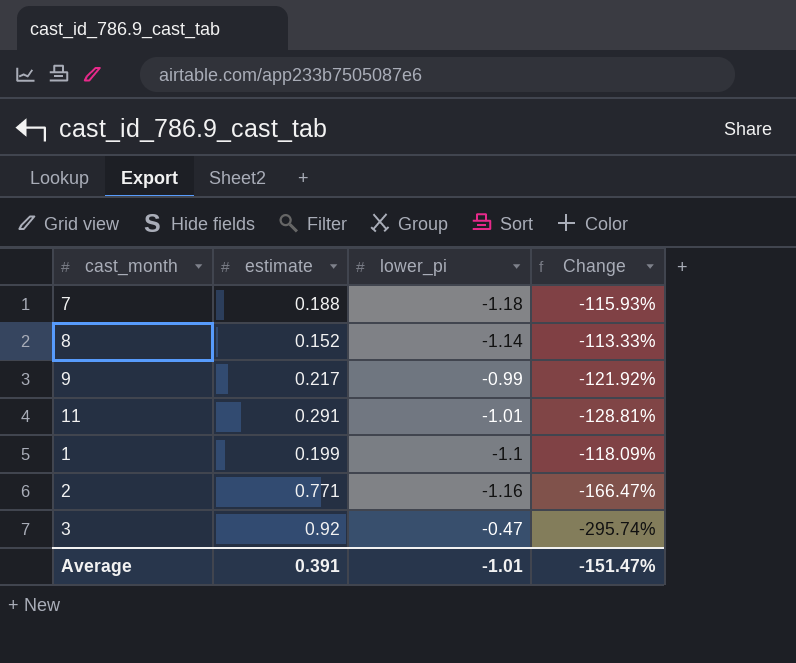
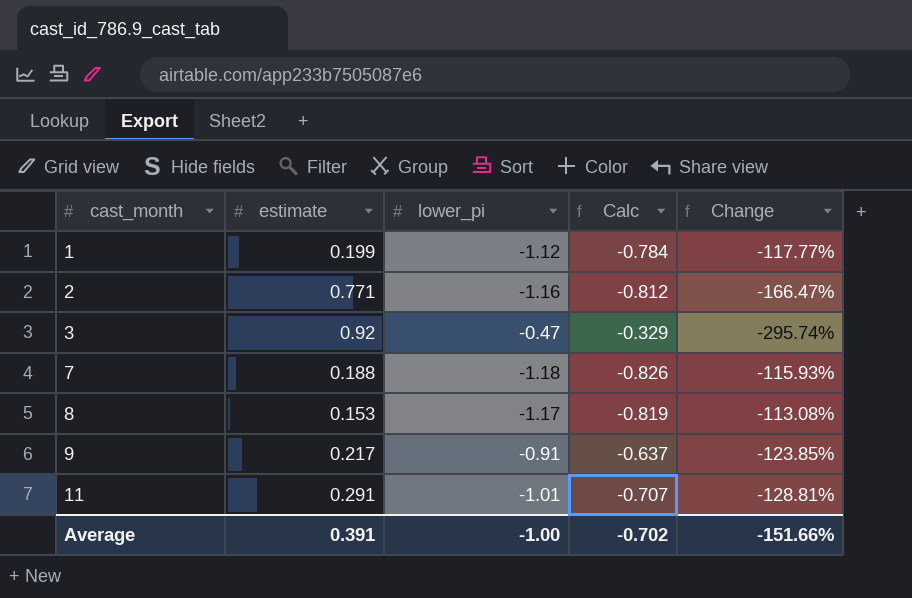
row order: none -> cast_month ascending
column Calc | formula: none -> [lower_pi] * 0.7
1 | lower_pi: -1.1 -> -1.12
1 | Change: -118.09% -> -117.77%
8 | estimate: 0.152 -> 0.153
8 | lower_pi: -1.14 -> -1.17
8 | Change: -113.33% -> -113.08%
9 | lower_pi: -0.99 -> -0.91
9 | Change: -121.92% -> -123.85%
Average | lower_pi: -1.01 -> -1.00
Average | Change: -151.47% -> -151.66%

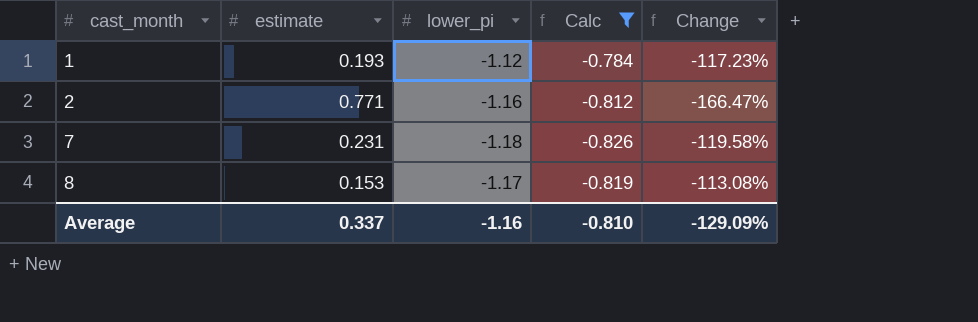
filter: none -> Calc <= -0.784
1 | estimate: 0.199 -> 0.193
1 | Change: -117.77% -> -117.23%
7 | estimate: 0.188 -> 0.231
7 | Change: -115.93% -> -119.58%
Average | estimate: 0.391 -> 0.337
Average | lower_pi: -1.00 -> -1.16
Average | Calc: -0.702 -> -0.810
Average | Change: -151.66% -> -129.09%

